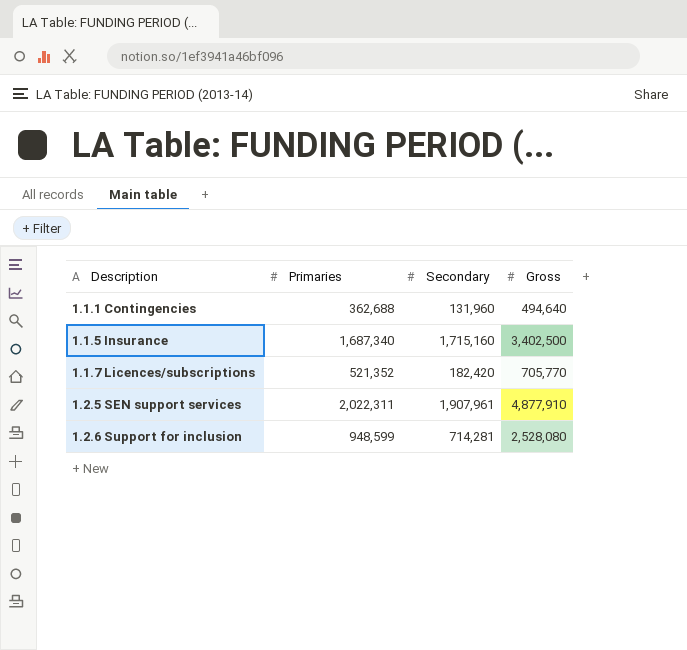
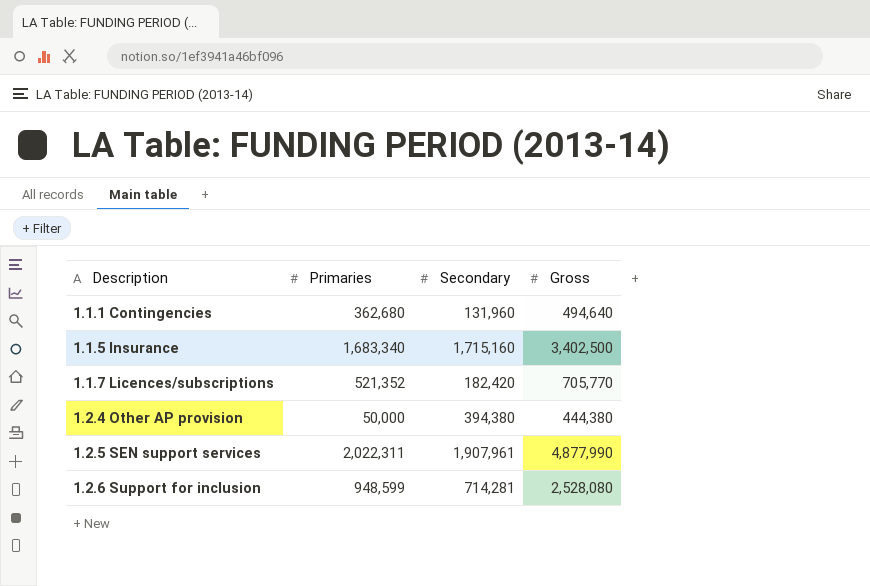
1.1.1 Contingencies | Primaries: 362,688 -> 362,680
1.1.5 Insurance | Primaries: 1,687,340 -> 1,683,340
row 1.2.4 Other AP provision: none -> 50,000 | 394,380 | 444,380
1.2.5 SEN support services | Gross: 4,877,910 -> 4,877,990

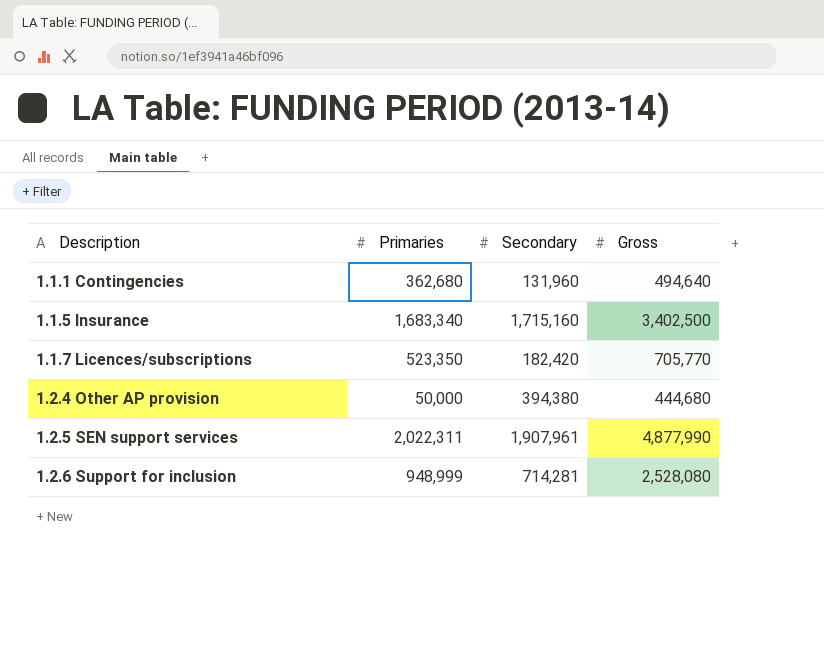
1.1.7 Licences/subscriptions | Primaries: 521,352 -> 523,350
1.2.4 Other AP provision | Gross: 444,380 -> 444,680
1.2.6 Support for inclusion | Primaries: 948,599 -> 948,999

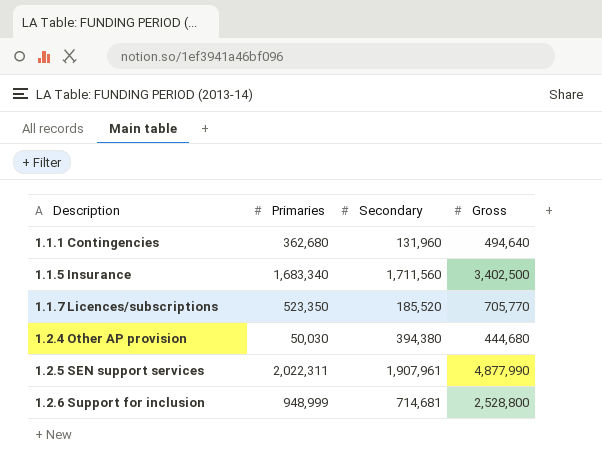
1.1.5 Insurance | Secondary: 1,715,160 -> 1,711,560
1.1.7 Licences/subscriptions | Secondary: 182,420 -> 185,520
1.2.4 Other AP provision | Primaries: 50,000 -> 50,030
1.2.6 Support for inclusion | Secondary: 714,281 -> 714,681
1.2.6 Support for inclusion | Gross: 2,528,080 -> 2,528,800

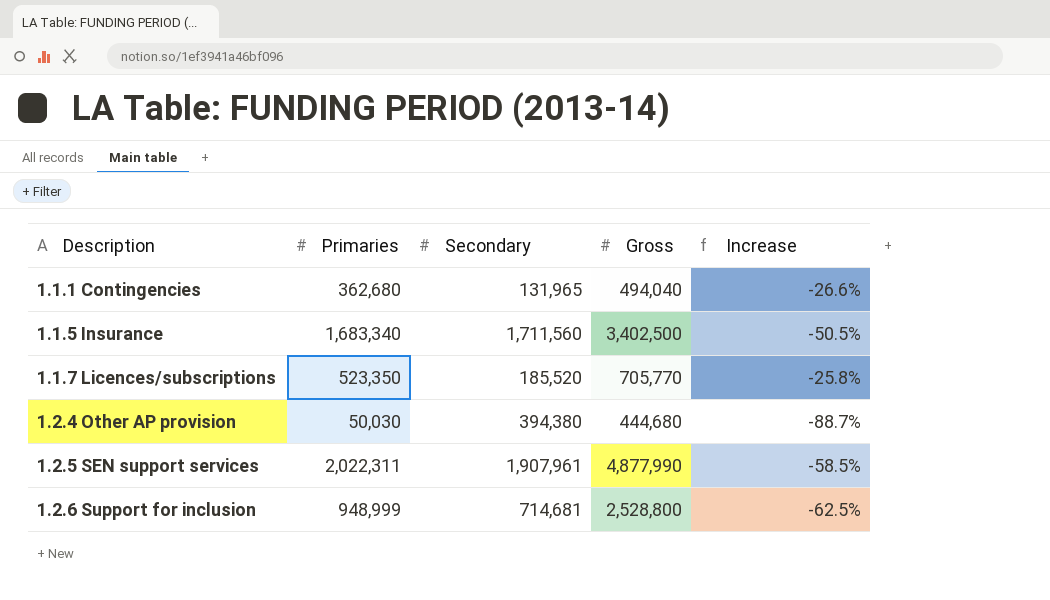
column Increase | formula: none -> ([Primaries] - [Gross]) / [Gross]
1.1.1 Contingencies | Secondary: 131,960 -> 131,965
1.1.1 Contingencies | Gross: 494,640 -> 494,040

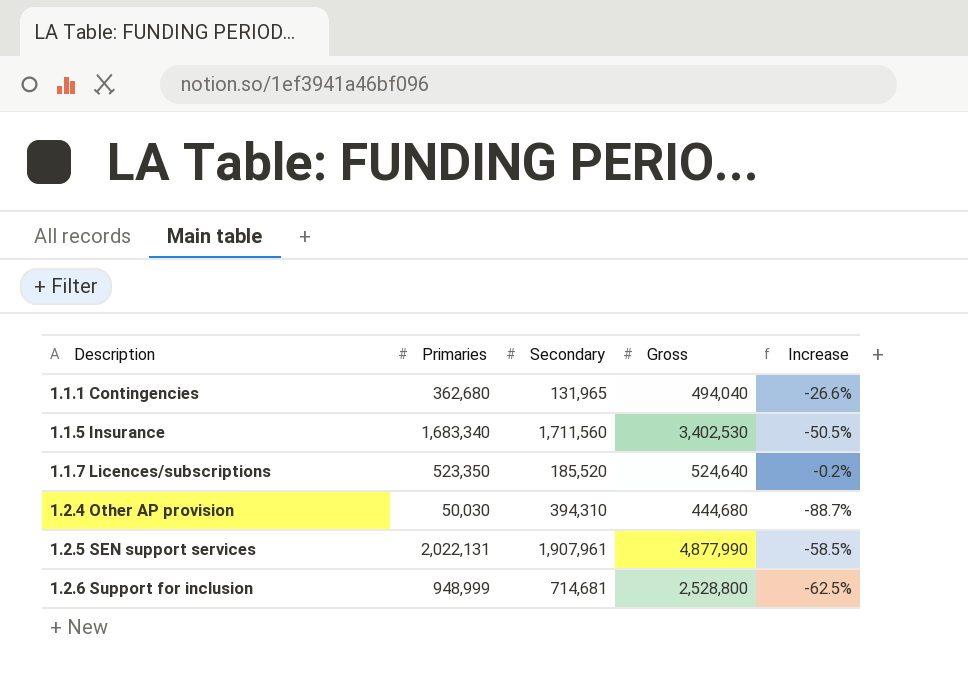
1.1.5 Insurance | Gross: 3,402,500 -> 3,402,530
1.1.7 Licences/subscriptions | Gross: 705,770 -> 524,640
1.1.7 Licences/subscriptions | Increase: -25.8% -> -0.2%
1.2.4 Other AP provision | Secondary: 394,380 -> 394,310
1.2.5 SEN support services | Primaries: 2,022,311 -> 2,022,131

